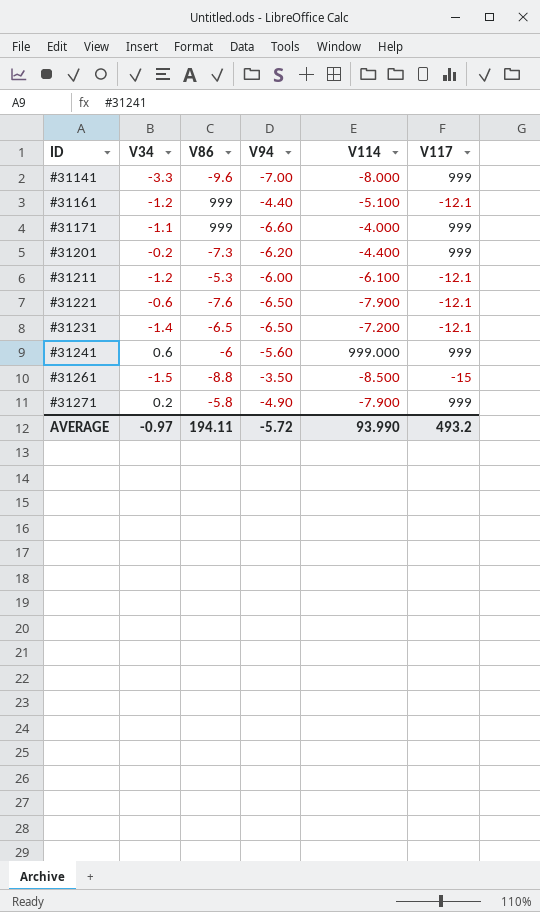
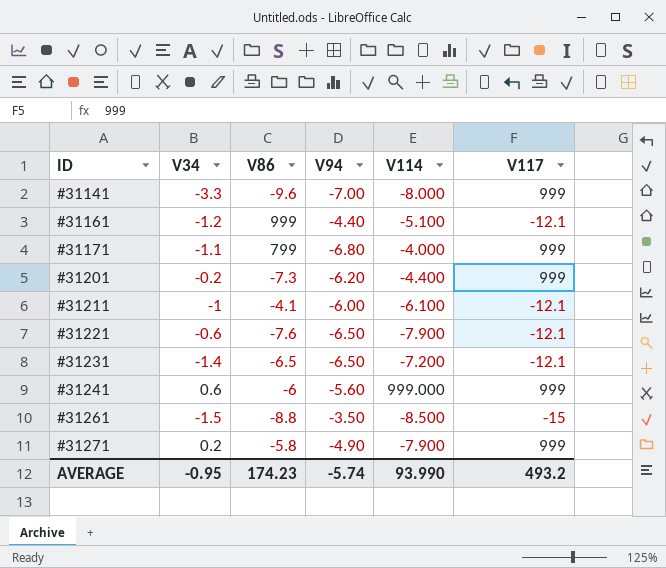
#31171 | V86: 999 -> 799
#31171 | V94: -6.60 -> -6.80
#31211 | V34: -1.2 -> -1
#31211 | V86: -5.3 -> -4.1
AVERAGE | V34: -0.97 -> -0.95
AVERAGE | V86: 194.11 -> 174.23
AVERAGE | V94: -5.72 -> -5.74

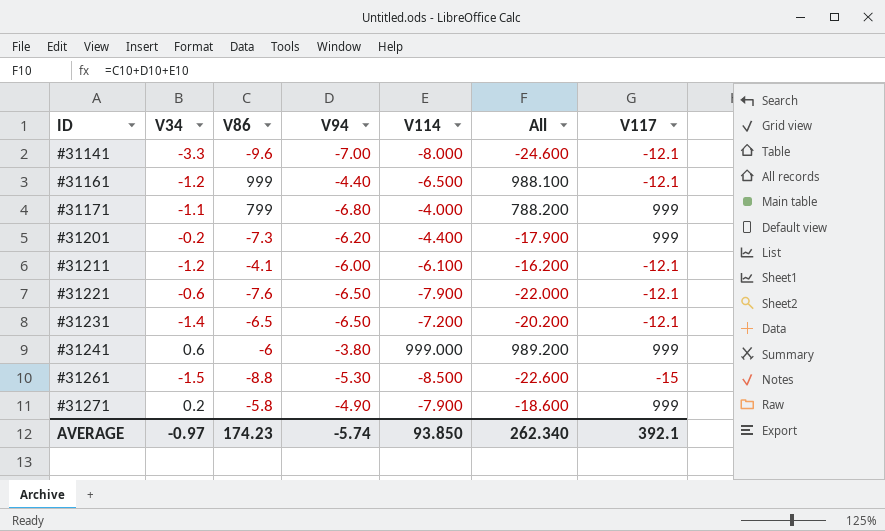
column All | formula: none -> [V86] + [V94] + [V114]
#31141 | V117: 999 -> -12.1
#31161 | V114: -5.100 -> -6.500
#31211 | V34: -1 -> -1.2
#31241 | V94: -5.60 -> -3.80
#31261 | V94: -3.50 -> -5.30
AVERAGE | V34: -0.95 -> -0.97
AVERAGE | V114: 93.990 -> 93.850
AVERAGE | V117: 493.2 -> 392.1

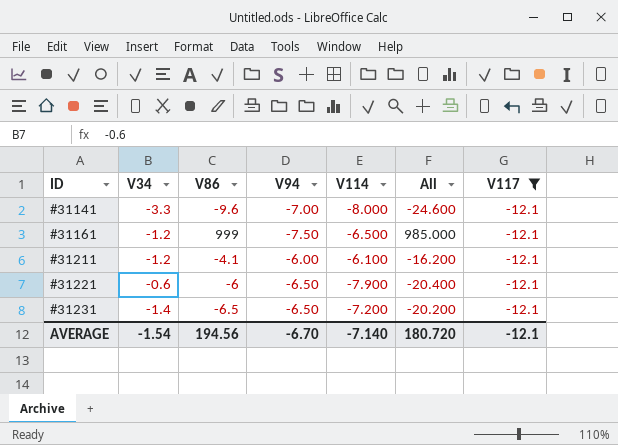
filter: none -> V117 = -12.1
#31161 | V94: -4.40 -> -7.50
#31161 | All: 988.100 -> 985.000
#31221 | V86: -7.6 -> -6
#31221 | All: -22.000 -> -20.400
AVERAGE | V34: -0.97 -> -1.54
AVERAGE | V86: 174.23 -> 194.56
AVERAGE | V94: -5.74 -> -6.70
AVERAGE | V114: 93.850 -> -7.140
AVERAGE | All: 262.340 -> 180.720
AVERAGE | V117: 392.1 -> -12.1

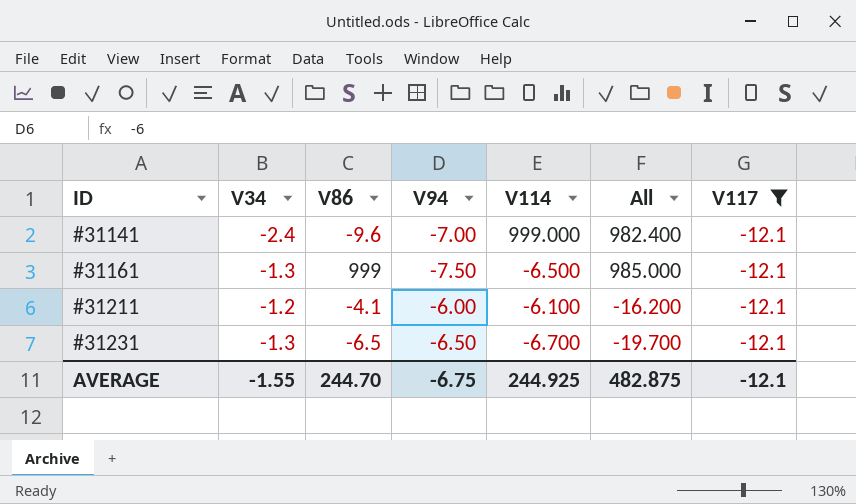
row #31221: -0.6 | -6 | -6.50 | -7.900 | -20.400 | -12.1 -> none
#31141 | V34: -3.3 -> -2.4
#31141 | V114: -8.000 -> 999.000
#31141 | All: -24.600 -> 982.400
#31161 | V34: -1.2 -> -1.3
#31231 | V34: -1.4 -> -1.3
#31231 | V114: -7.200 -> -6.700
#31231 | All: -20.200 -> -19.700
AVERAGE | V34: -1.54 -> -1.55
AVERAGE | V86: 194.56 -> 244.70
AVERAGE | V94: -6.70 -> -6.75
AVERAGE | V114: -7.140 -> 244.925
AVERAGE | All: 180.720 -> 482.875

